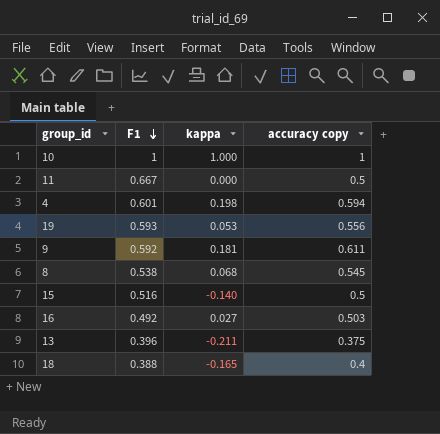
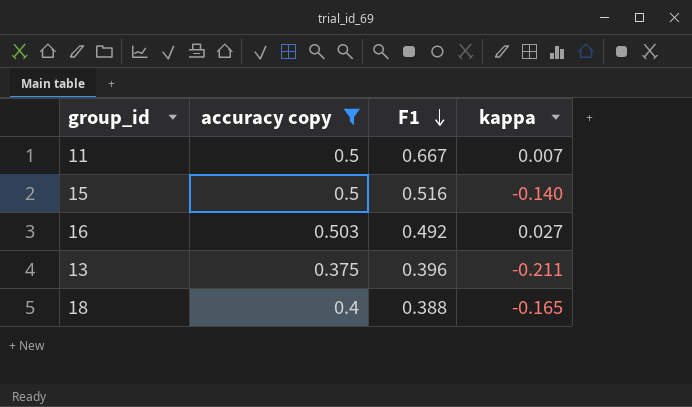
filter: none -> accuracy copy <= 0.503
column accuracy copy | position: 4 -> 2
11 | kappa: 0.000 -> 0.007

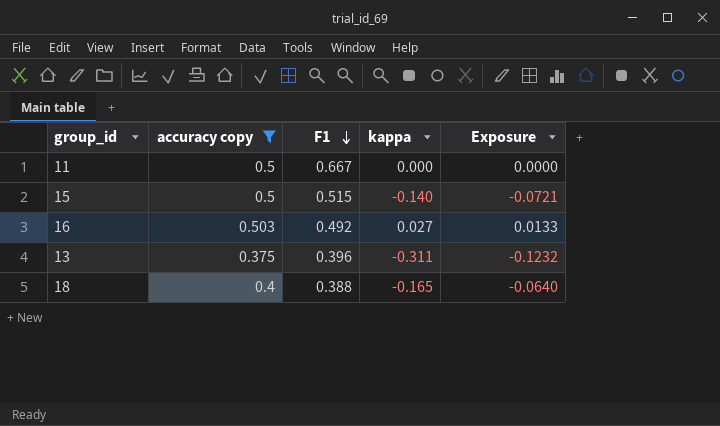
column Exposure | formula: none -> [F1] * [kappa]
11 | kappa: 0.007 -> 0.000
15 | F1: 0.516 -> 0.515
13 | kappa: -0.211 -> -0.311

